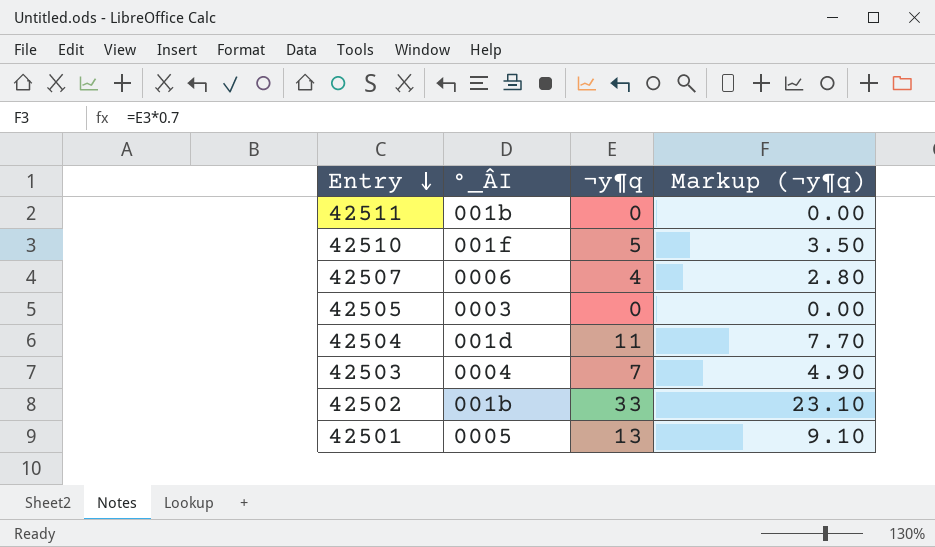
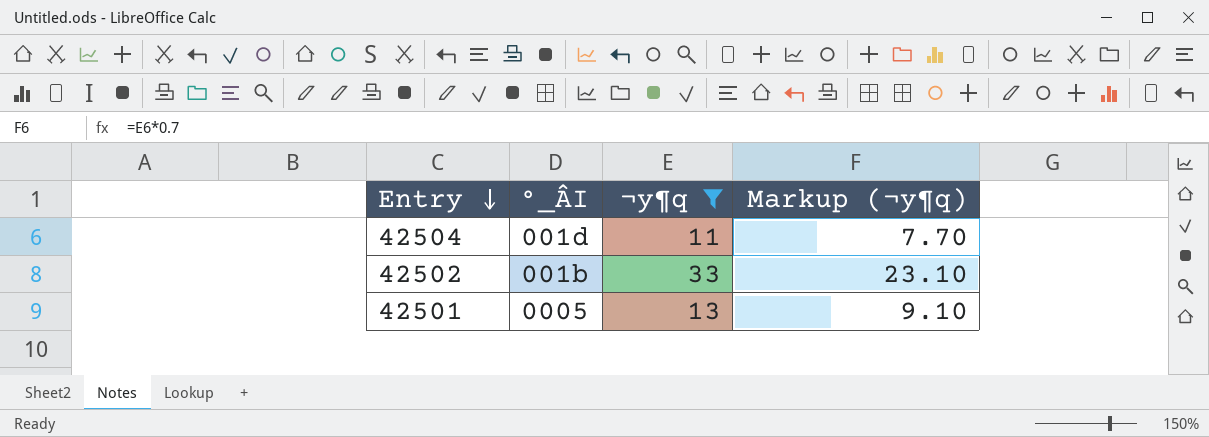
filter: none -> ¬y¶q >= 11

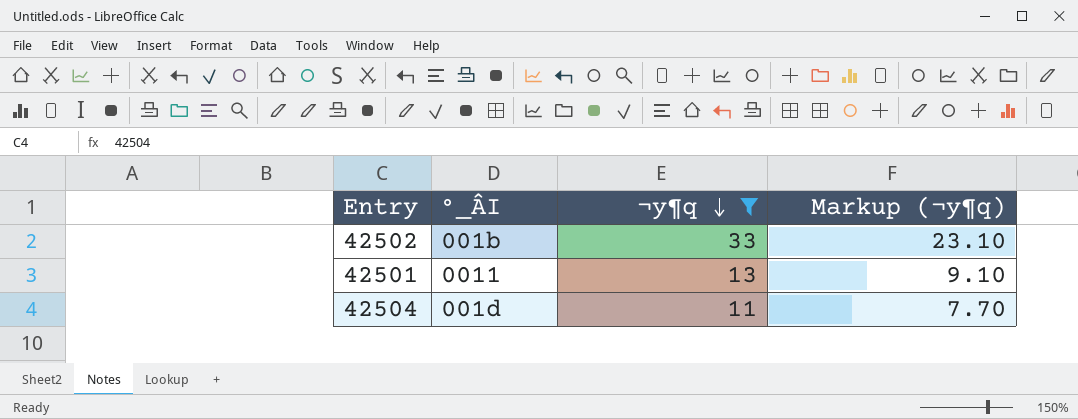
row order: Entry descending -> ¬y¶q descending
42501 | °_ÂI: 0005 -> 0011

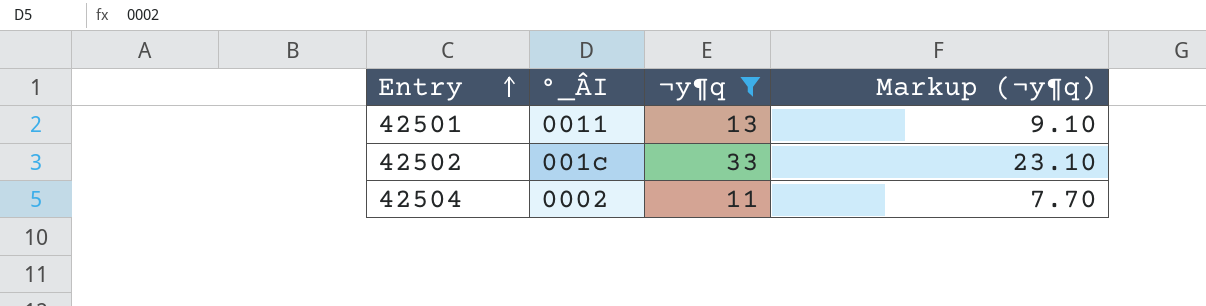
row order: ¬y¶q descending -> Entry ascending
42502 | °_ÂI: 001b -> 001c
42504 | °_ÂI: 001d -> 0002

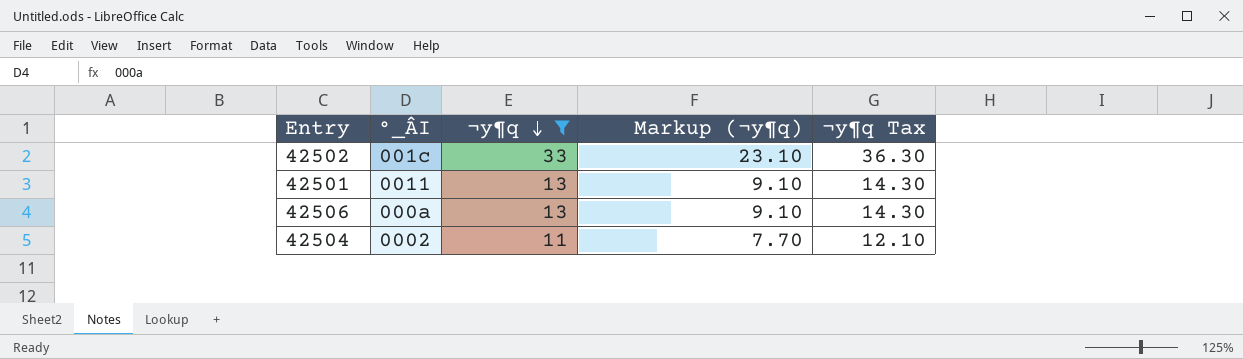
row order: Entry ascending -> ¬y¶q descending
column ¬y¶q Tax | formula: none -> [¬y¶q] * 1.1
row 42506: none -> 000a | 13 | 9.10 | 14.30

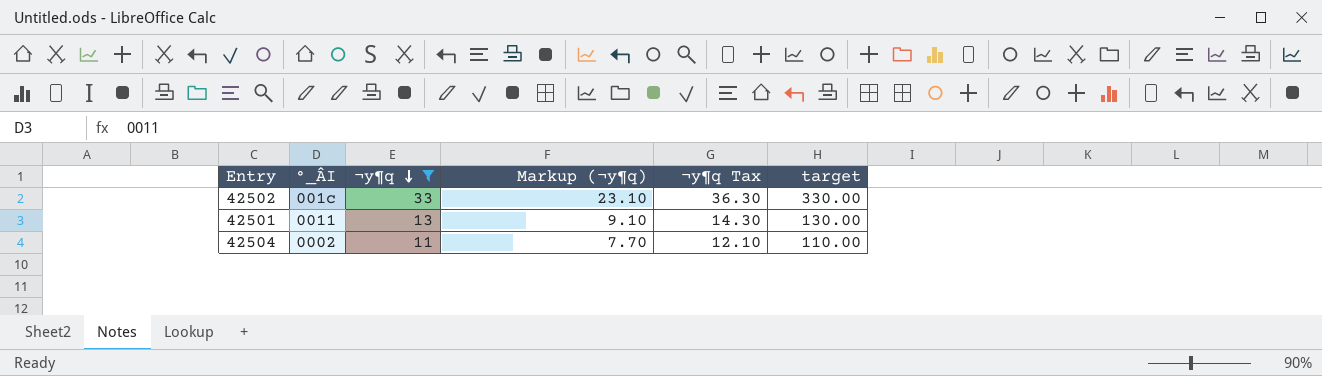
column target | formula: none -> [¬y¶q] * 10
row 42506: 000a | 13 | 9.10 | 14.30 -> none

